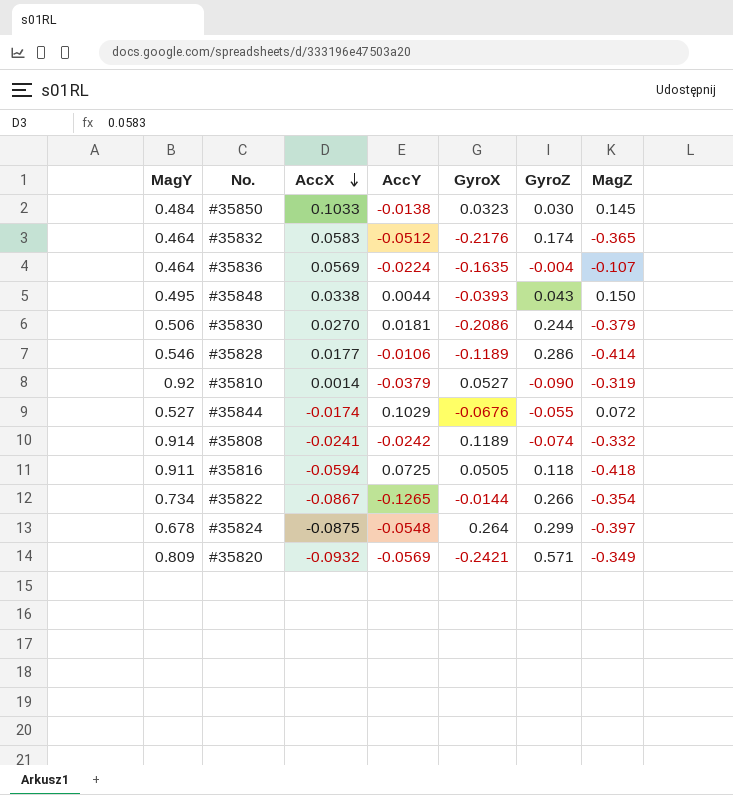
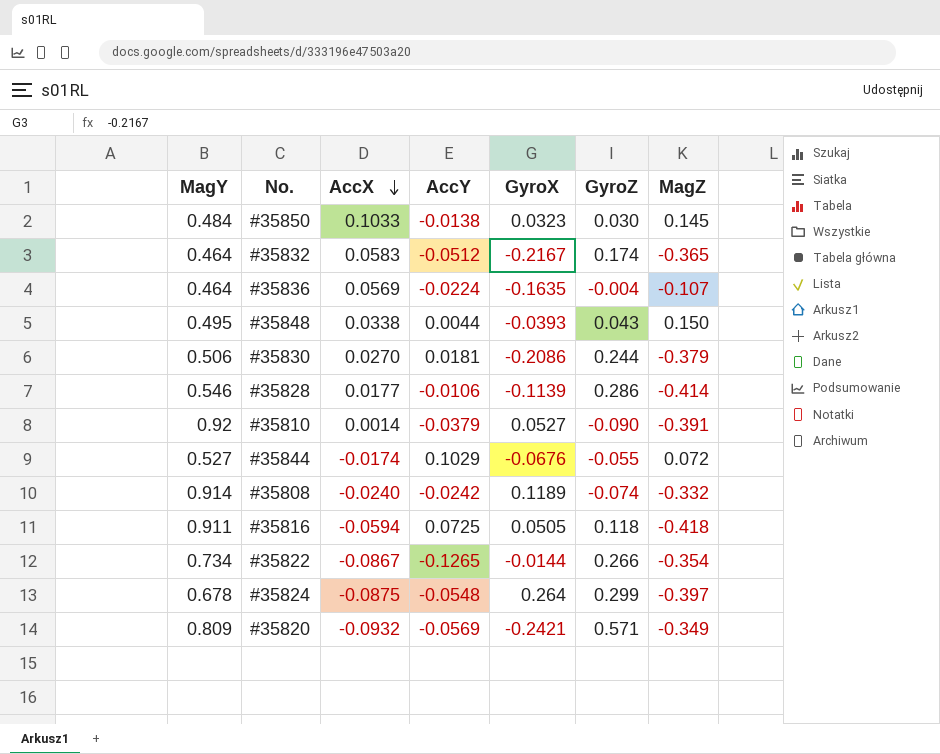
#35832 | GyroX: -0.2176 -> -0.2167
#35828 | GyroX: -0.1189 -> -0.1139
#35810 | MagZ: -0.319 -> -0.391
#35808 | AccX: -0.0241 -> -0.0240

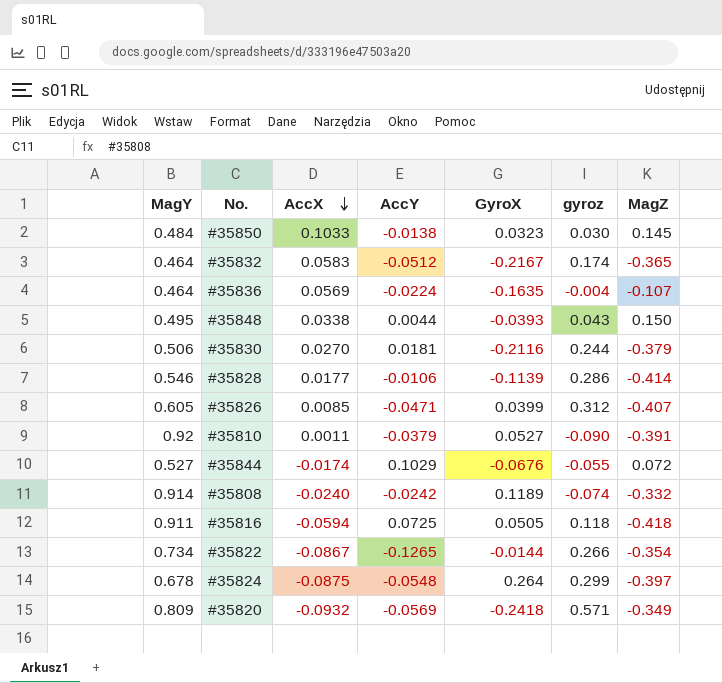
column name: GyroZ -> gyroz
#35830 | GyroX: -0.2086 -> -0.2116
row #35826: none -> 0.605 | 0.0085 | -0.0471 | 0.0399 | 0.312 | -0.407
#35810 | AccX: 0.0014 -> 0.0011
#35820 | GyroX: -0.2421 -> -0.2418

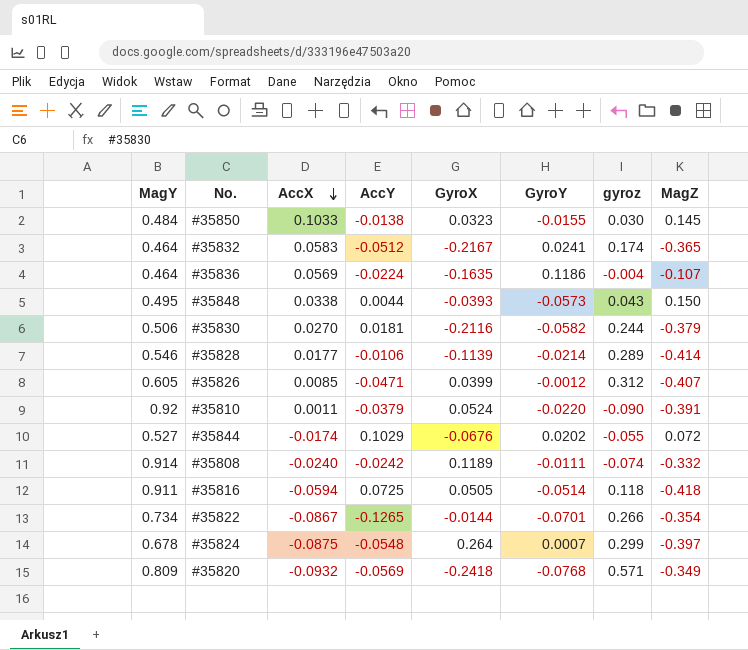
column GyroY | position: none -> 6
#35828 | gyroz: 0.286 -> 0.289
#35810 | GyroX: 0.0527 -> 0.0524

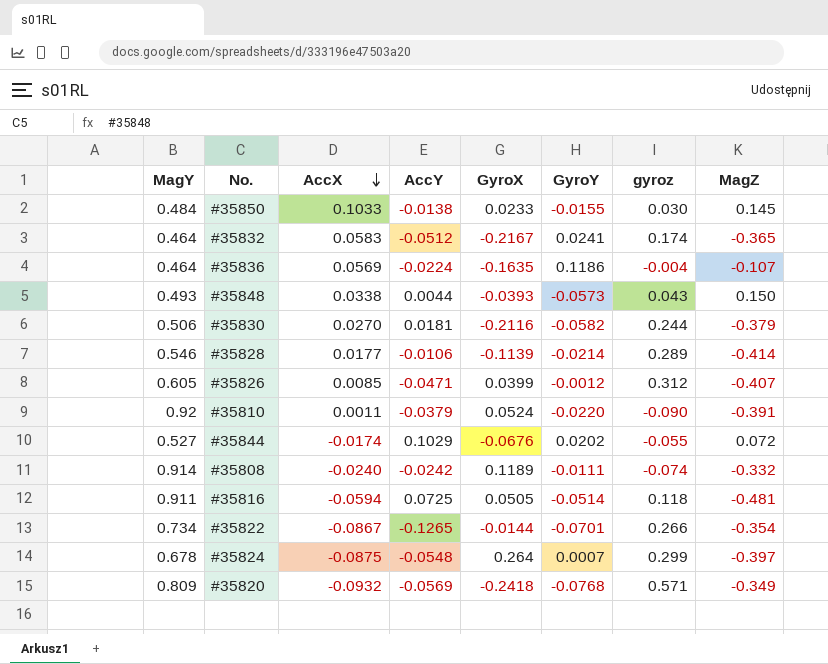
#35850 | GyroX: 0.0323 -> 0.0233
#35848 | MagY: 0.495 -> 0.493
#35816 | MagZ: -0.418 -> -0.481

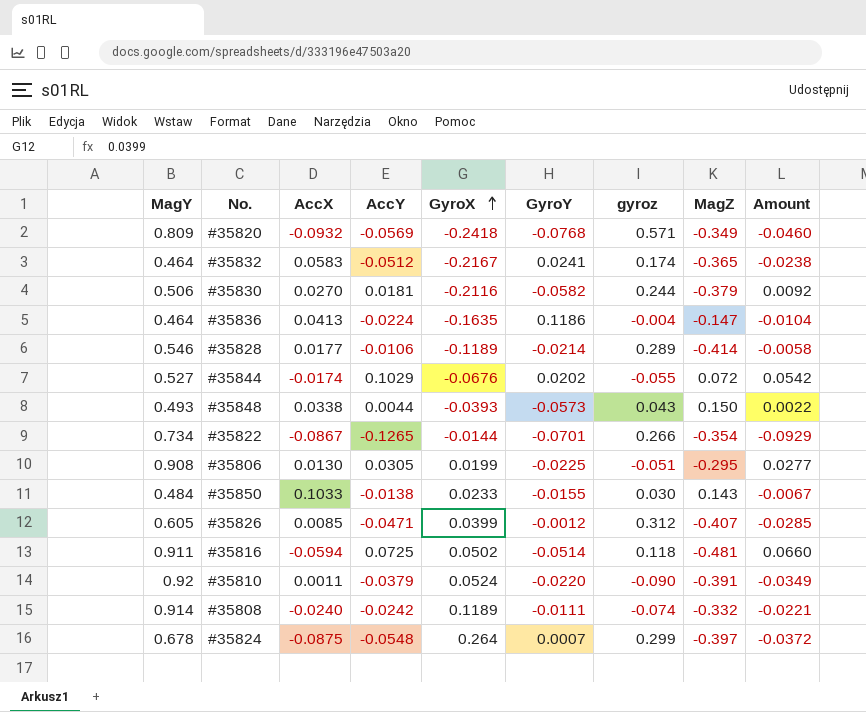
row order: AccX descending -> GyroX ascending
column Amount | formula: none -> [MagY] * [AccY]
#35836 | AccX: 0.0569 -> 0.0413
#35836 | MagZ: -0.107 -> -0.147
#35828 | GyroX: -0.1139 -> -0.1189
row #35806: none -> 0.908 | 0.0130 | 0.0305 | 0.0199 | -0.0225 | -0.051 | -0.295 | 0.0277
#35850 | MagZ: 0.145 -> 0.143
#35816 | GyroX: 0.0505 -> 0.0502

